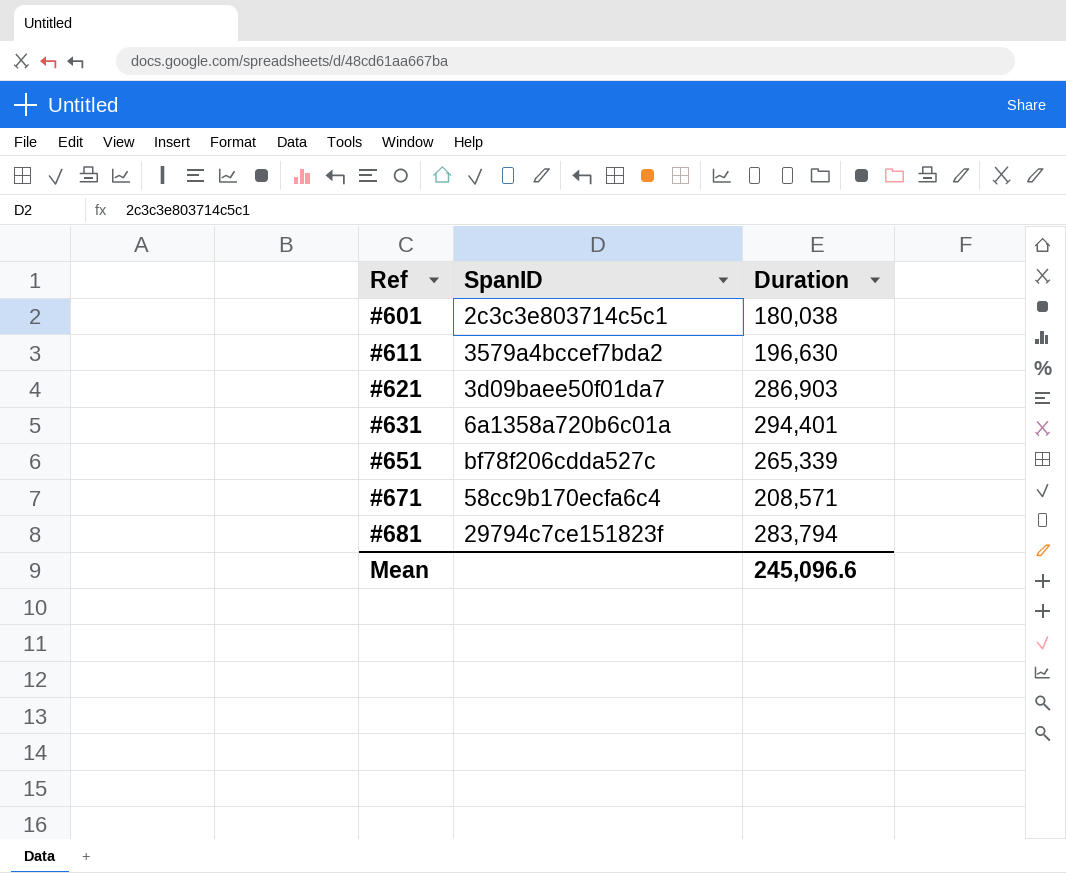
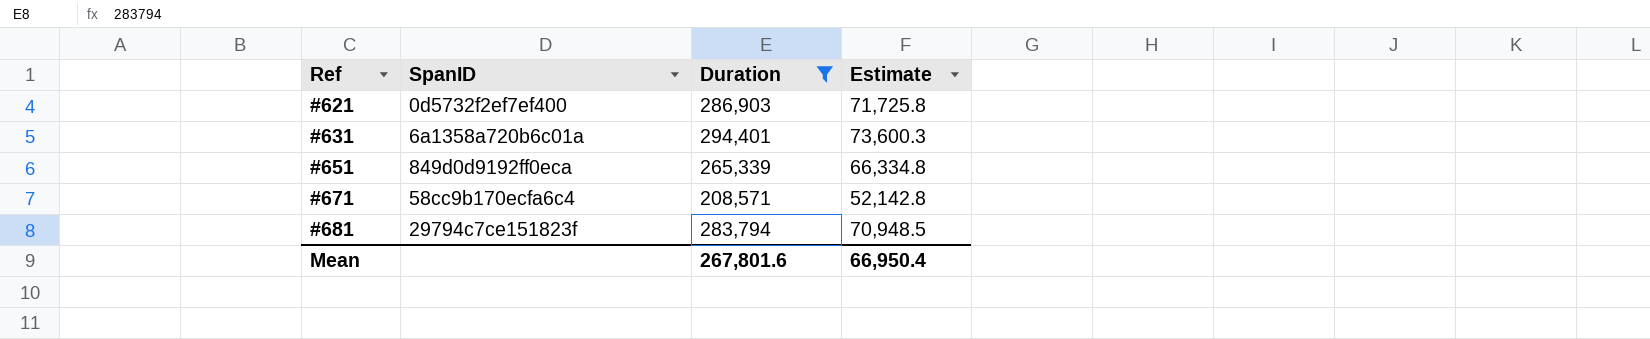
filter: none -> Duration >= 208,571
column Estimate | formula: none -> [Duration] * 0.25
#621 | SpanID: 3d09baee50f01da7 -> 0d5732f2ef7ef400
#651 | SpanID: bf78f206cdda527c -> 849d0d9192ff0eca
Mean | Duration: 245,096.6 -> 267,801.6

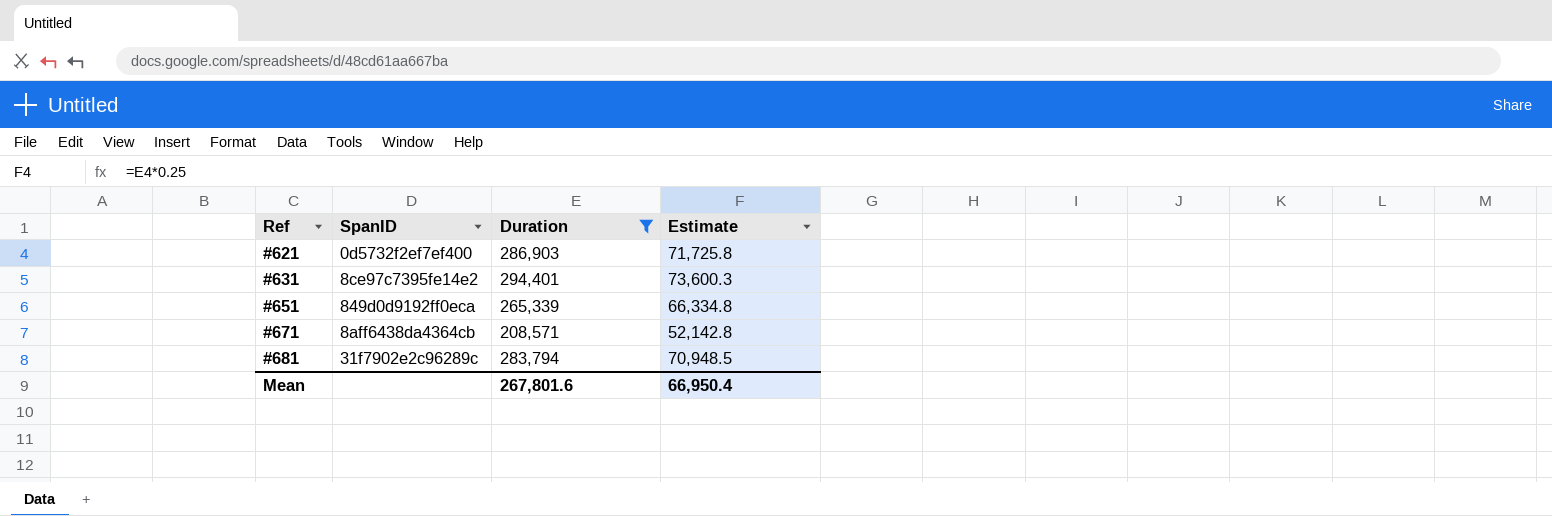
#631 | SpanID: 6a1358a720b6c01a -> 8ce97c7395fe14e2
#671 | SpanID: 58cc9b170ecfa6c4 -> 8aff6438da4364cb
#681 | SpanID: 29794c7ce151823f -> 31f7902e2c96289c

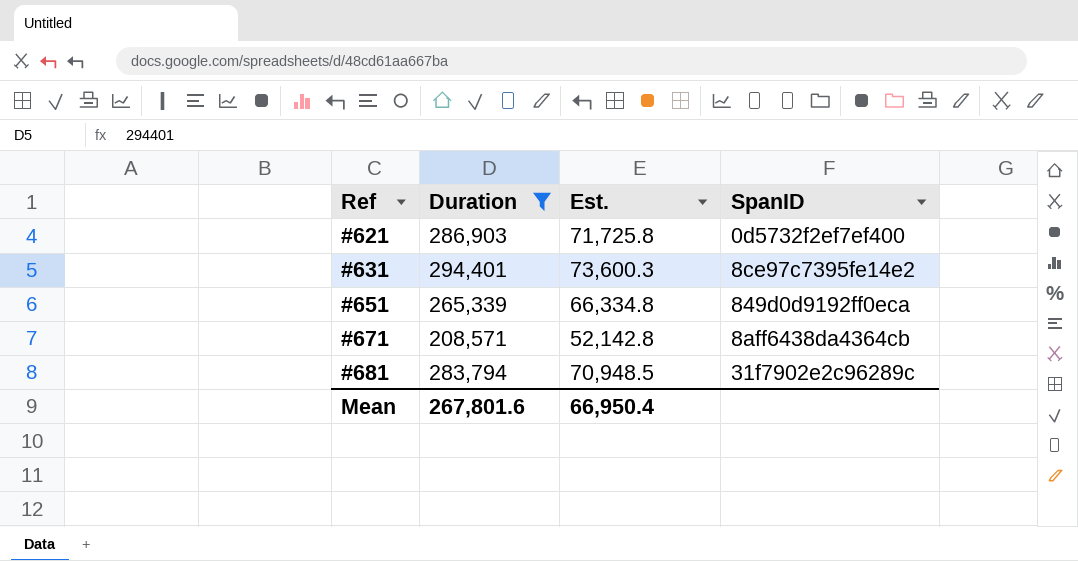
column name: Estimate -> Est.
column SpanID | position: 2 -> 4

